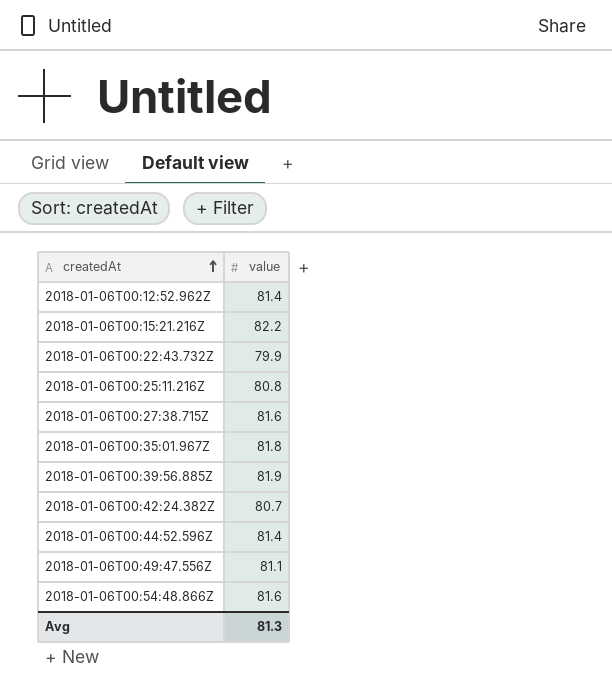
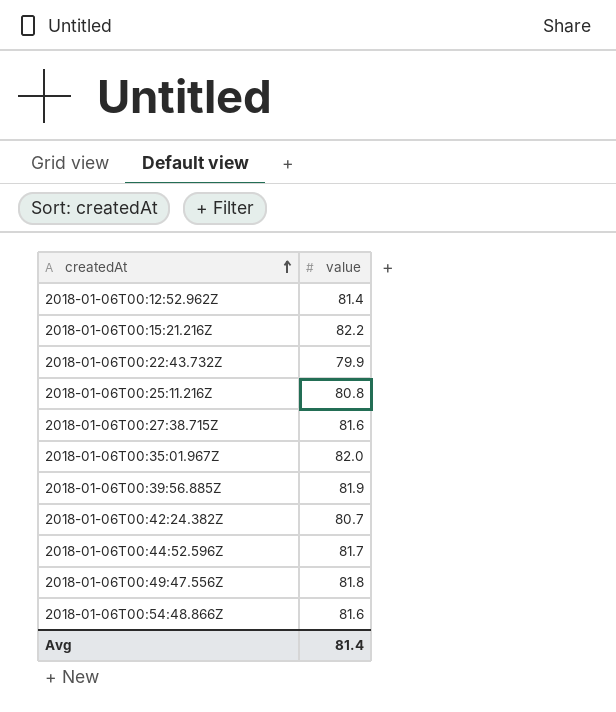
2018-01-06T00:35:01.967Z | value: 81.8 -> 82.0
2018-01-06T00:44:52.596Z | value: 81.4 -> 81.7
2018-01-06T00:49:47.556Z | value: 81.1 -> 81.8
Avg | value: 81.3 -> 81.4

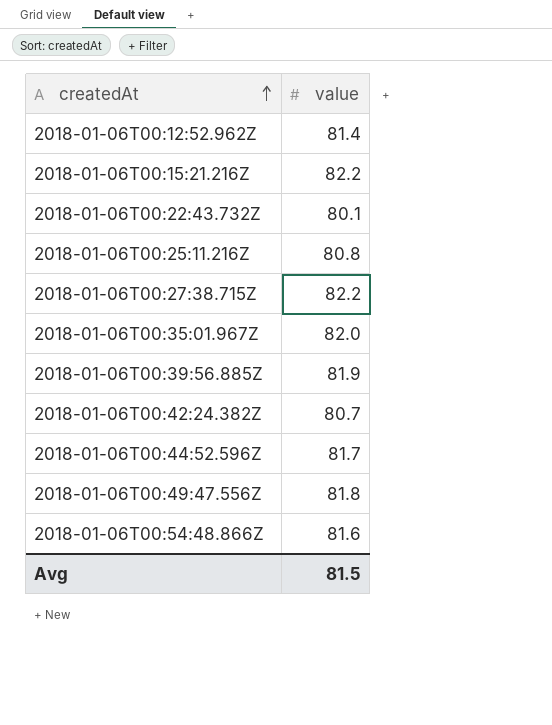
2018-01-06T00:22:43.732Z | value: 79.9 -> 80.1
2018-01-06T00:27:38.715Z | value: 81.6 -> 82.2
Avg | value: 81.4 -> 81.5

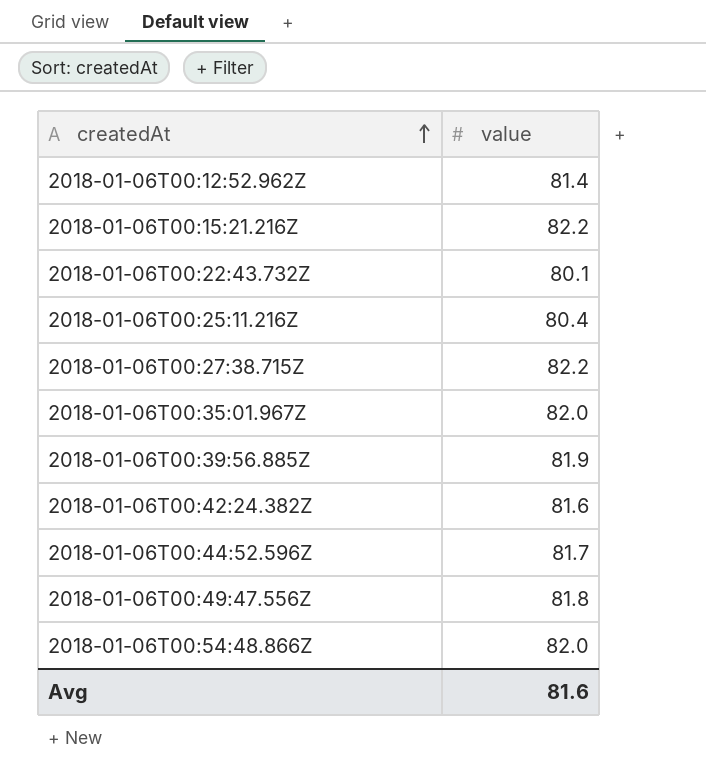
2018-01-06T00:25:11.216Z | value: 80.8 -> 80.4
2018-01-06T00:42:24.382Z | value: 80.7 -> 81.6
2018-01-06T00:54:48.866Z | value: 81.6 -> 82.0
Avg | value: 81.5 -> 81.6

